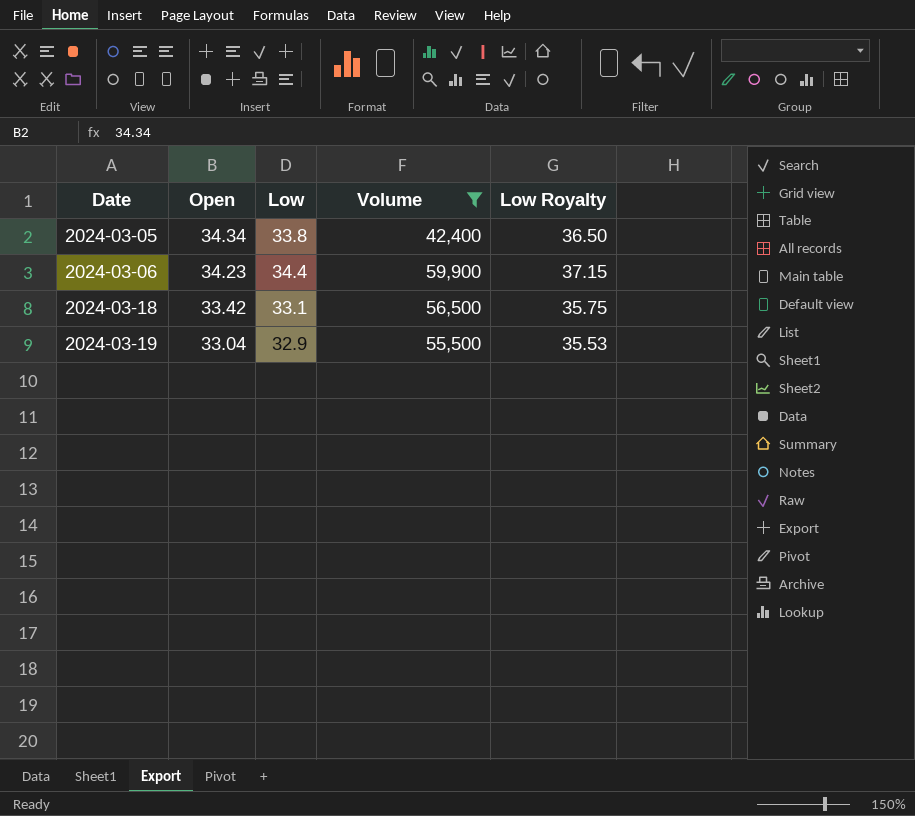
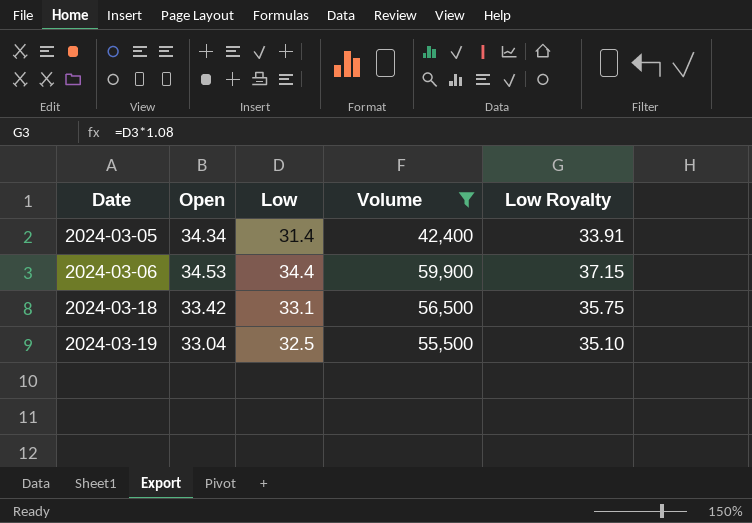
2024-03-05 | Low: 33.8 -> 31.4
2024-03-05 | Low Royalty: 36.50 -> 33.91
2024-03-06 | Open: 34.23 -> 34.53
2024-03-19 | Low: 32.9 -> 32.5
2024-03-19 | Low Royalty: 35.53 -> 35.10

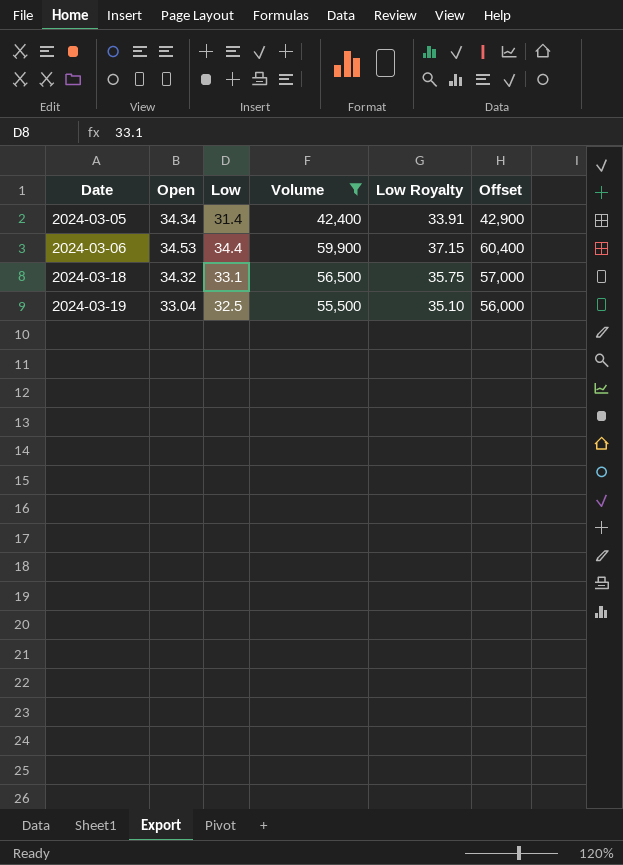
column Offset | formula: none -> [Volume] + 500
2024-03-18 | Open: 33.42 -> 34.32

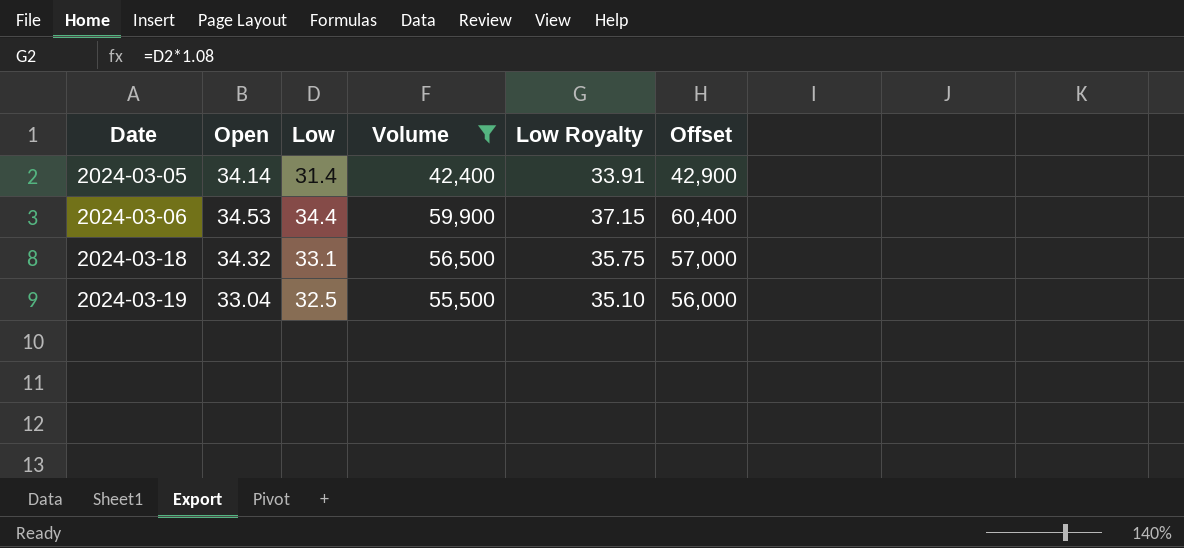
2024-03-05 | Open: 34.34 -> 34.14

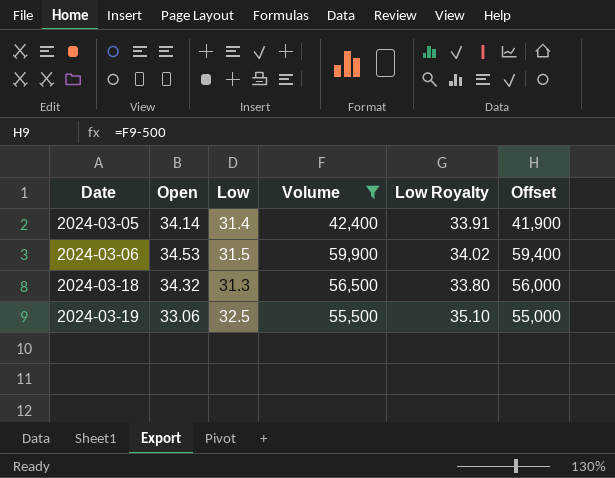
column Offset | formula: [Volume] + 500 -> [Volume] - 500
2024-03-06 | Low: 34.4 -> 31.5
2024-03-06 | Low Royalty: 37.15 -> 34.02
2024-03-18 | Low: 33.1 -> 31.3
2024-03-18 | Low Royalty: 35.75 -> 33.80
2024-03-19 | Open: 33.04 -> 33.06

